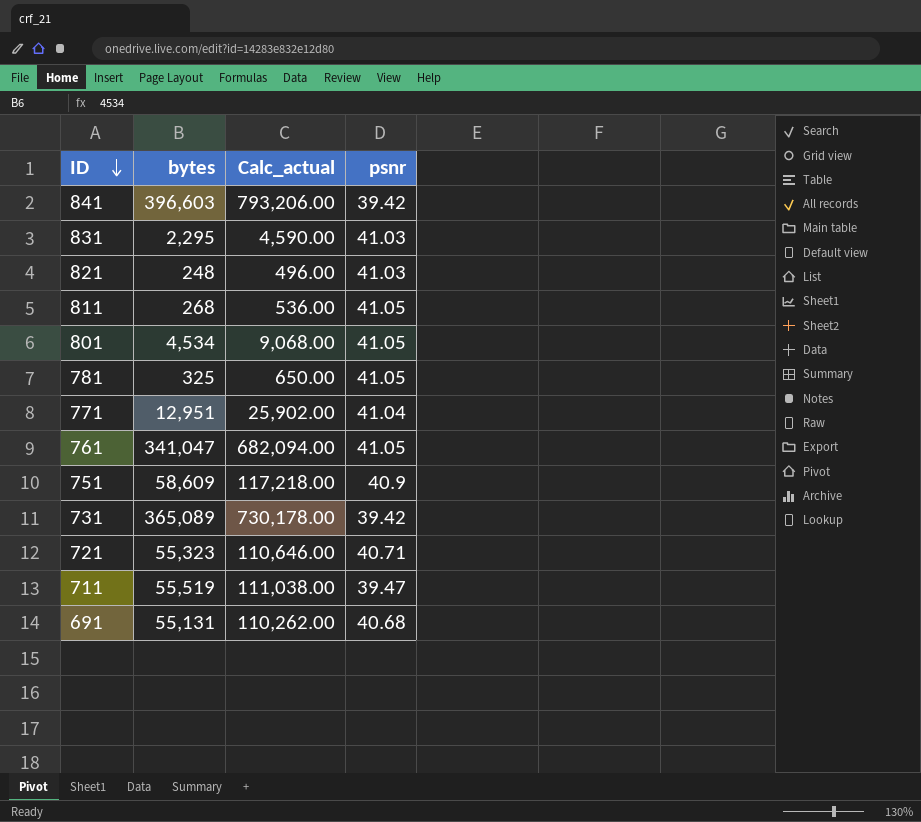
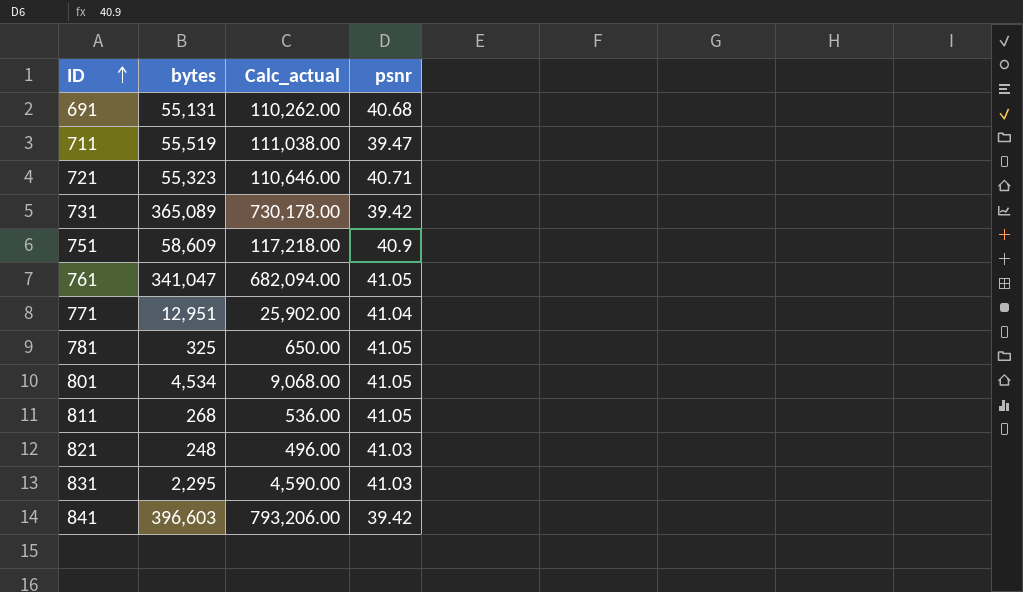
row order: ID descending -> ID ascending

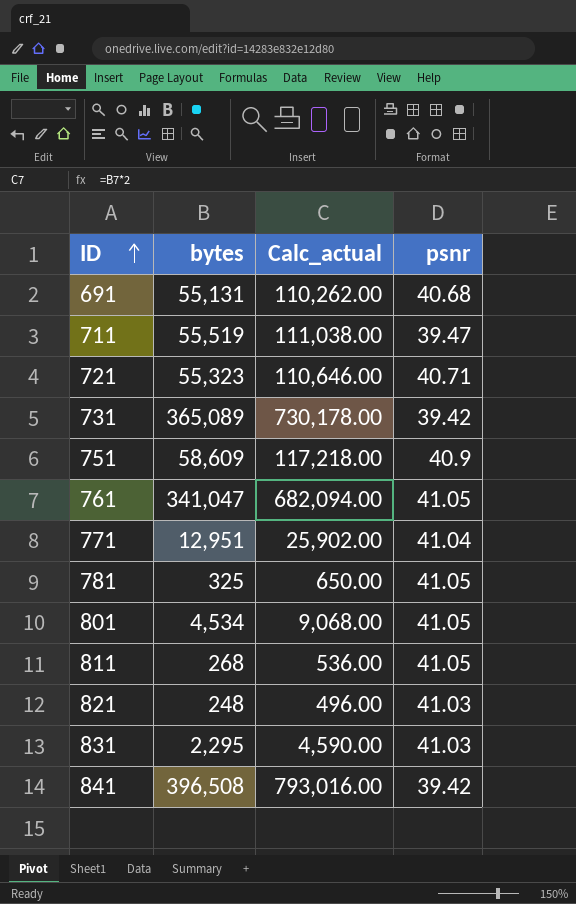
841 | bytes: 396,603 -> 396,508
841 | Calc_actual: 793,206.00 -> 793,016.00

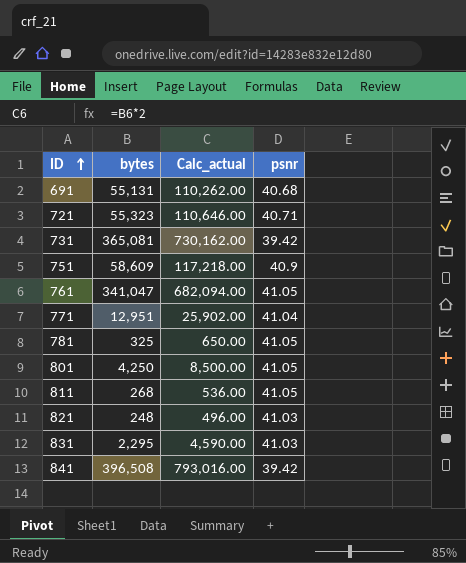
row 711: 55,519 | 111,038.00 | 39.47 -> none
731 | bytes: 365,089 -> 365,081
731 | Calc_actual: 730,178.00 -> 730,162.00
801 | bytes: 4,534 -> 4,250
801 | Calc_actual: 9,068.00 -> 8,500.00

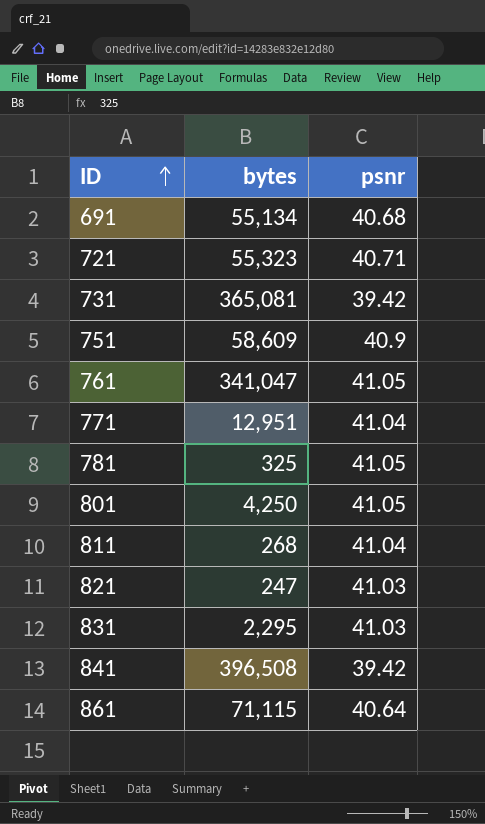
column Calc_actual | formula: [bytes] * 2 -> none
691 | bytes: 55,131 -> 55,134
811 | psnr: 41.05 -> 41.04
821 | bytes: 248 -> 247
row 861: none -> 71,115 | 40.64

